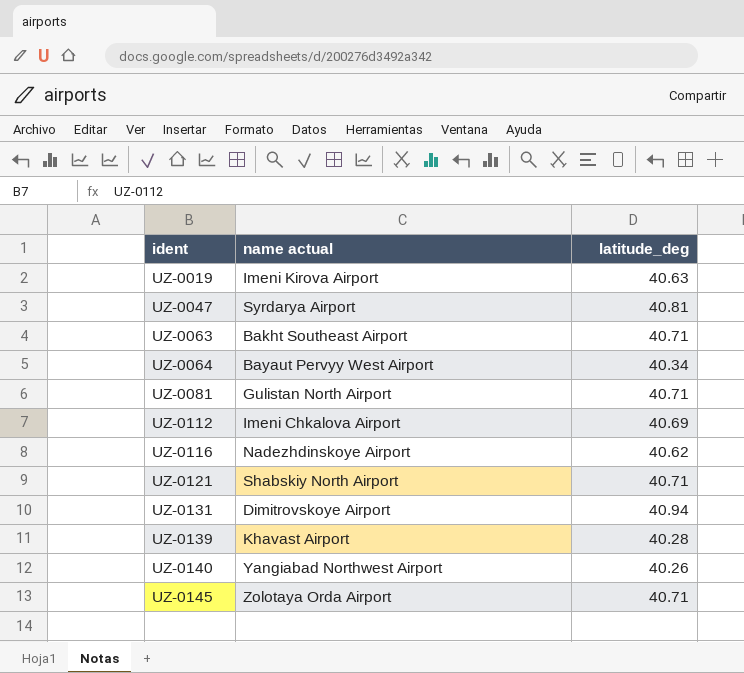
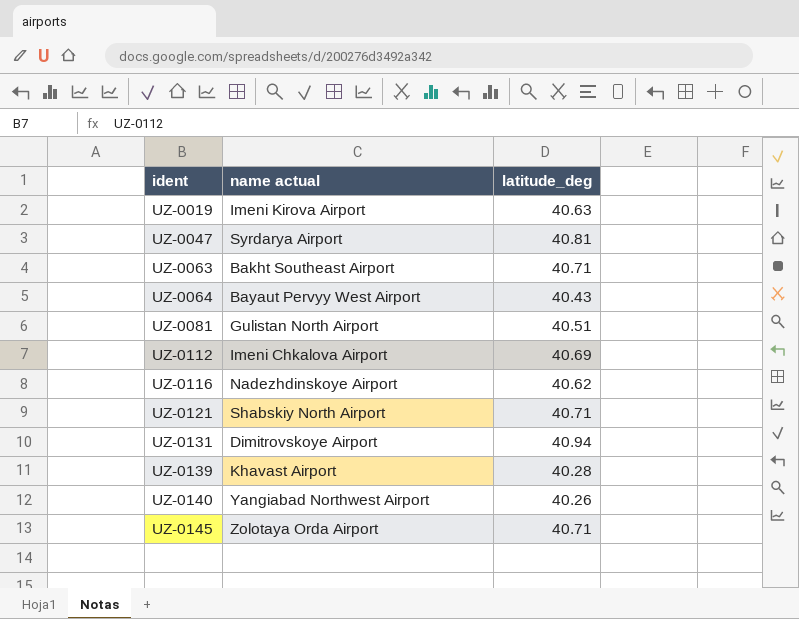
UZ-0064 | latitude_deg: 40.34 -> 40.43
UZ-0081 | latitude_deg: 40.71 -> 40.51

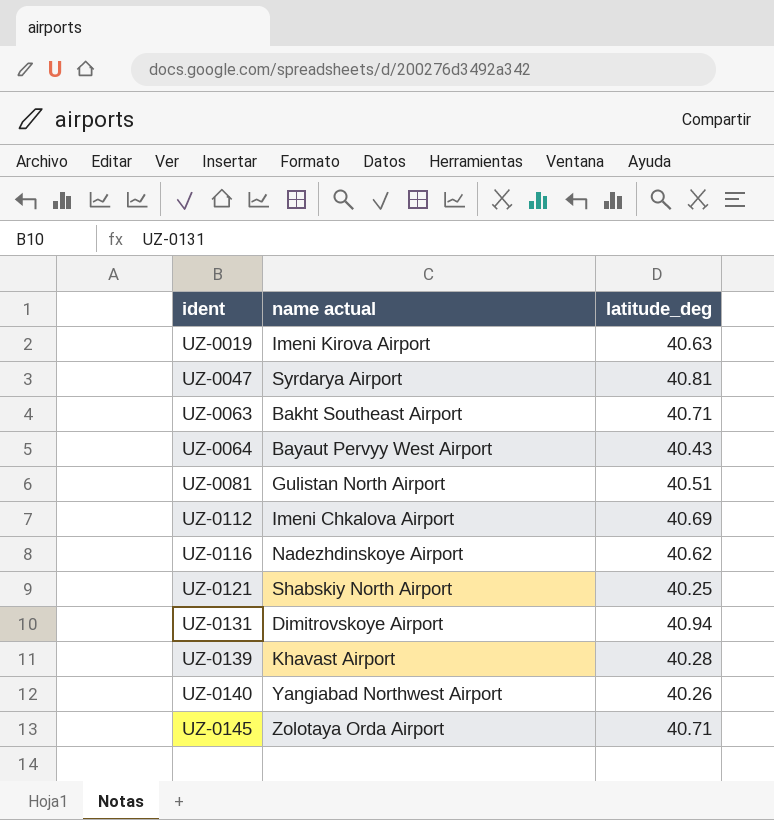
UZ-0121 | latitude_deg: 40.71 -> 40.25

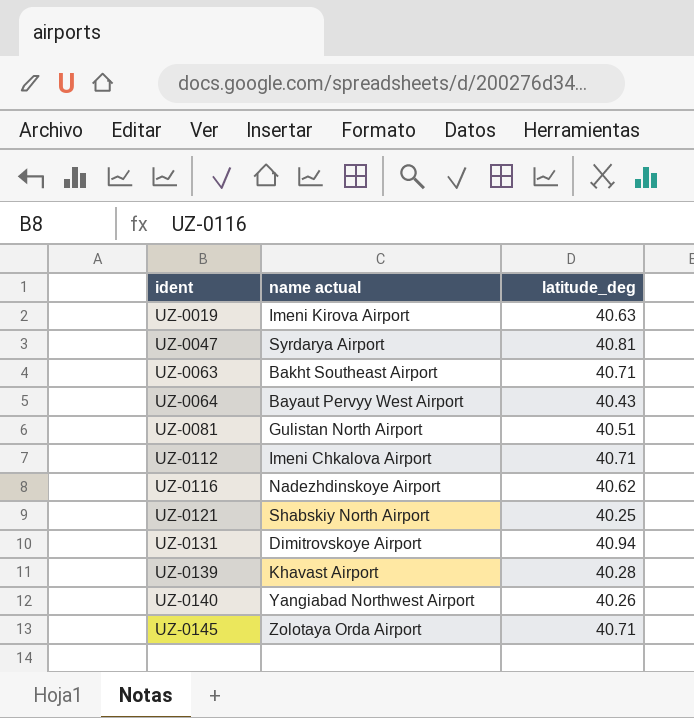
UZ-0112 | latitude_deg: 40.69 -> 40.71

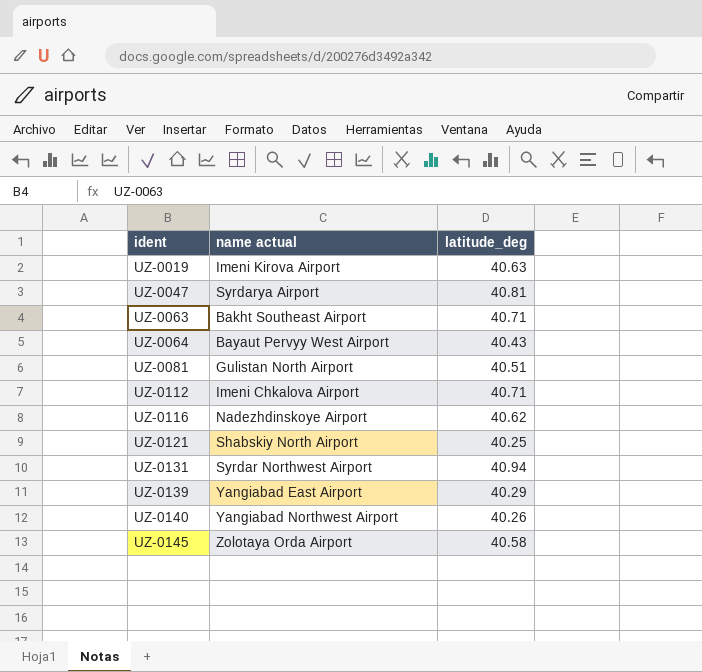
UZ-0131 | name actual: Dimitrovskoye Airport -> Syrdar Northwest Airport
UZ-0139 | name actual: Khavast Airport -> Yangiabad East Airport
UZ-0139 | latitude_deg: 40.28 -> 40.29
UZ-0145 | latitude_deg: 40.71 -> 40.58

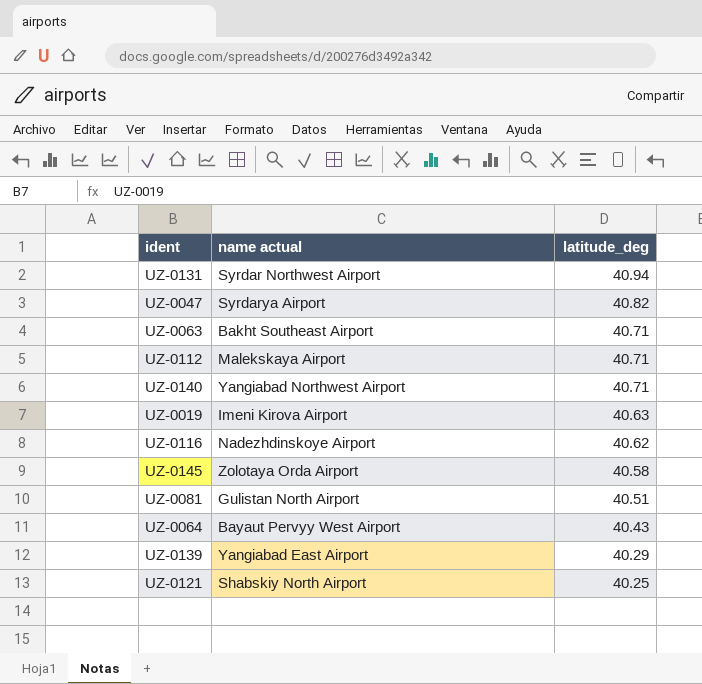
row order: ident ascending -> latitude_deg descending
UZ-0047 | latitude_deg: 40.81 -> 40.82
UZ-0112 | name actual: Imeni Chkalova Airport -> Malekskaya Airport
UZ-0140 | latitude_deg: 40.26 -> 40.71

